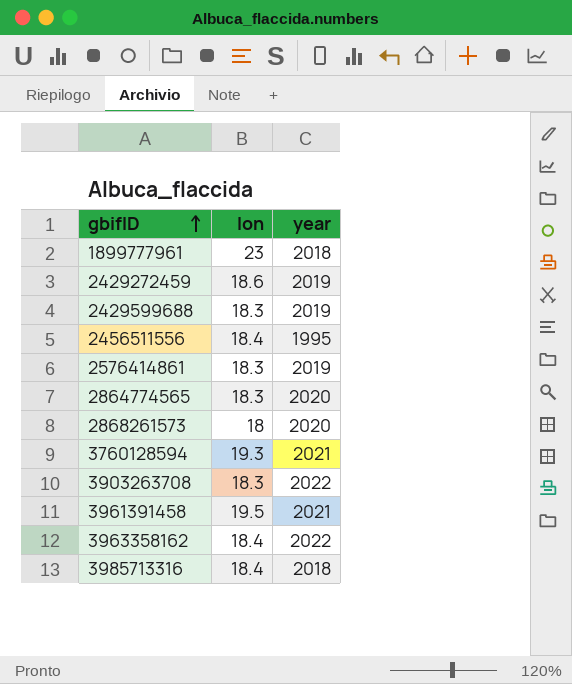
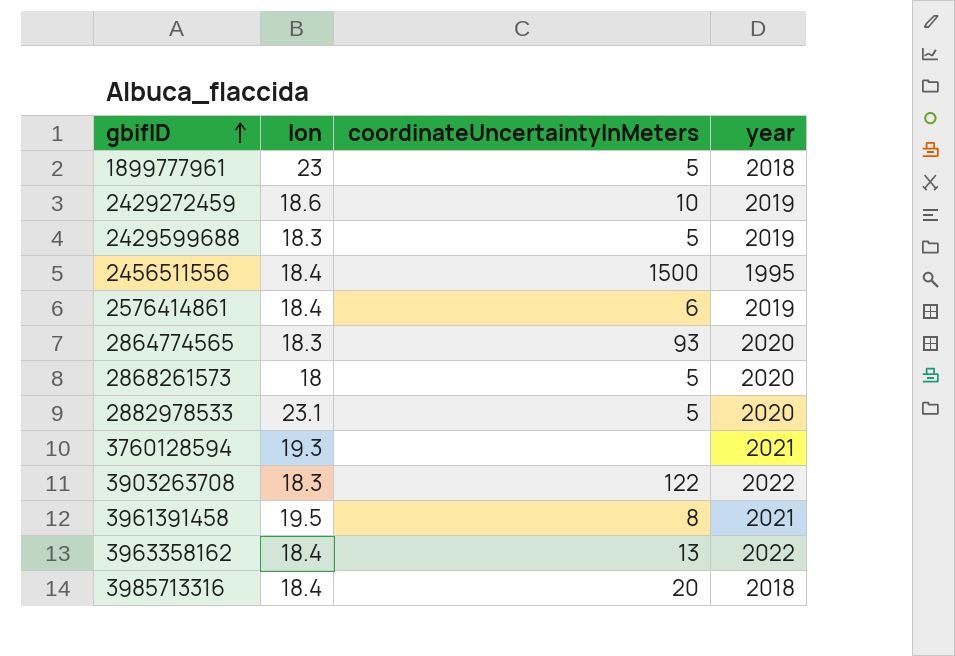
column coordinateUncertaintyInMeters | position: none -> 3
2576414861 | lon: 18.3 -> 18.4
row 2882978533: none -> 23.1 | 5 | 2020

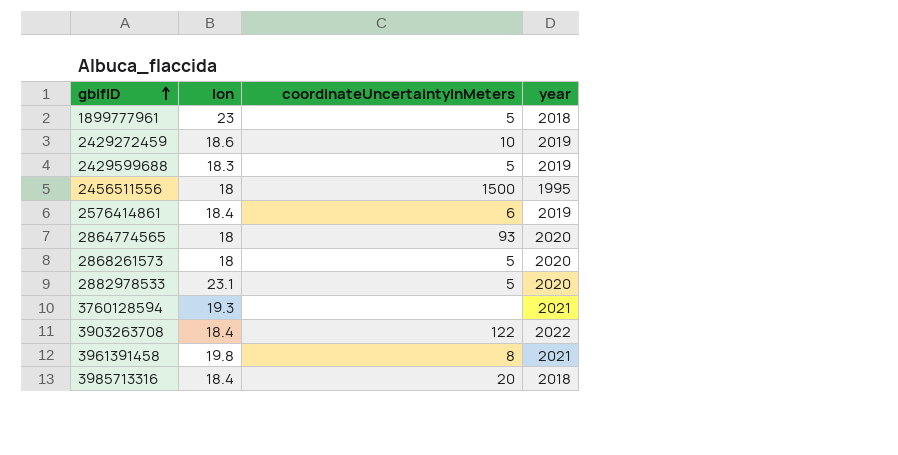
row 3963358162: 18.4 | 13 | 2022 -> none
2456511556 | lon: 18.4 -> 18
2864774565 | lon: 18.3 -> 18
3903263708 | lon: 18.3 -> 18.4
3961391458 | lon: 19.5 -> 19.8

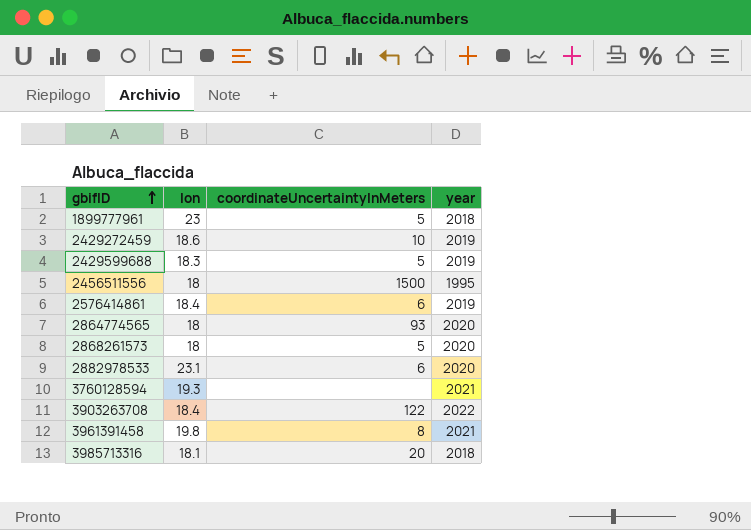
2882978533 | coordinateUncertaintyInMeters: 5 -> 6
3985713316 | lon: 18.4 -> 18.1

